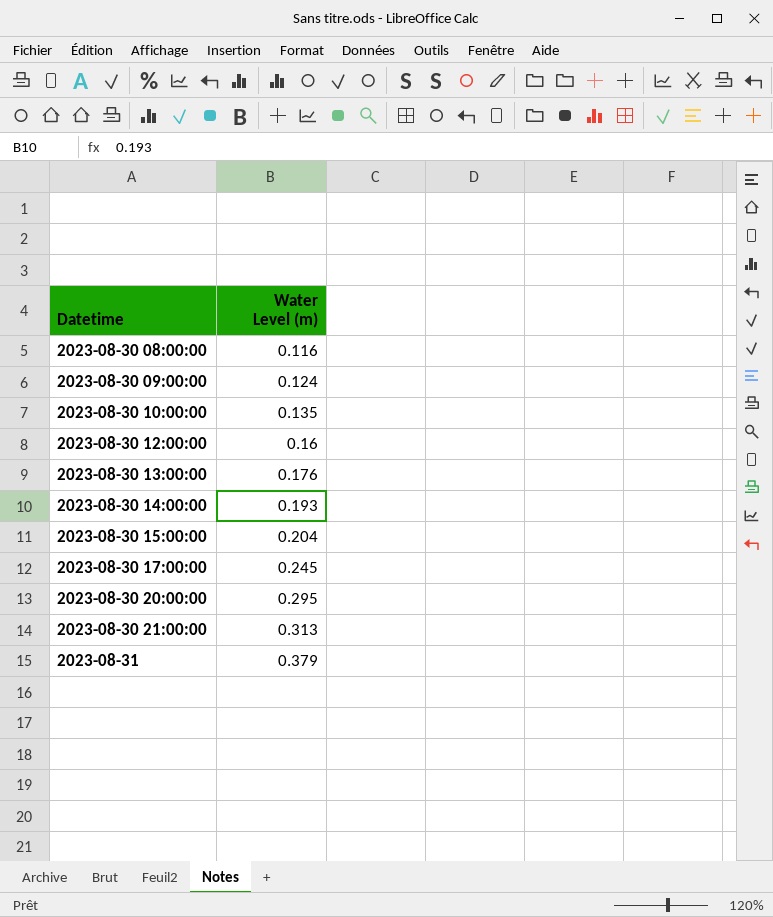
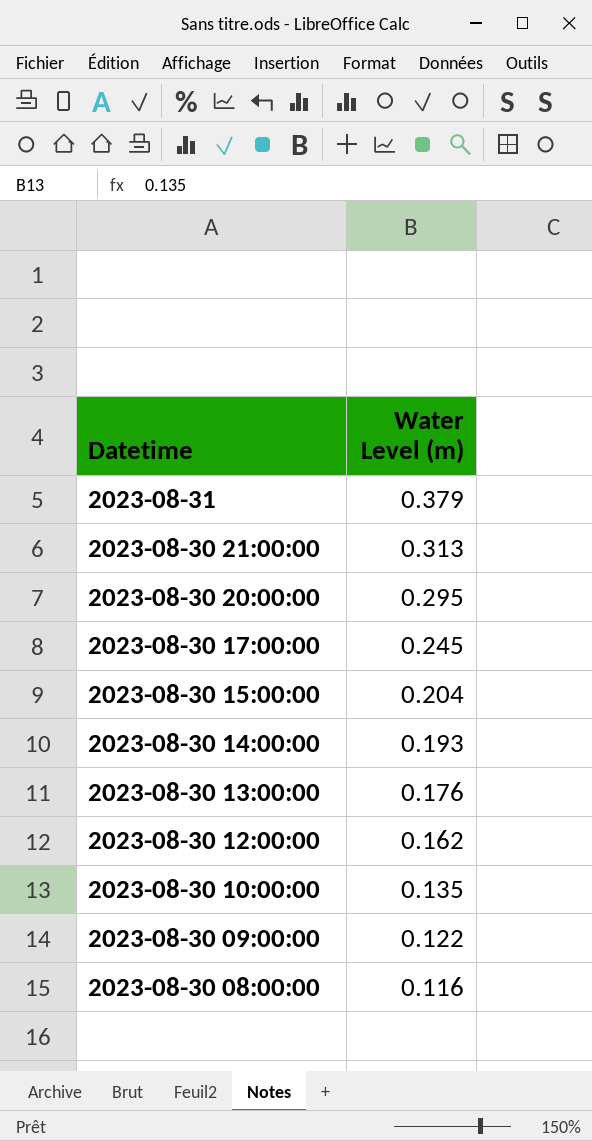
row order: Datetime ascending -> Datetime descending
2023-08-30 12:00:00 | Water Level (m): 0.16 -> 0.162
2023-08-30 09:00:00 | Water Level (m): 0.124 -> 0.122

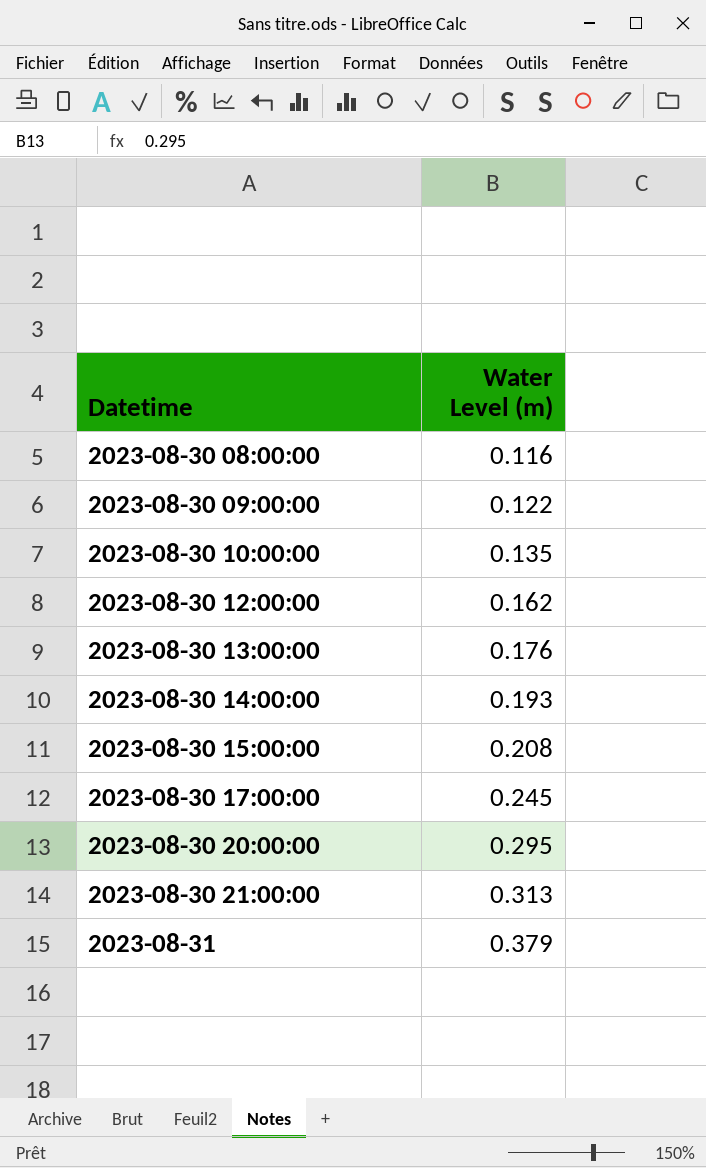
row order: Datetime descending -> Datetime ascending
2023-08-30 15:00:00 | Water Level (m): 0.204 -> 0.208

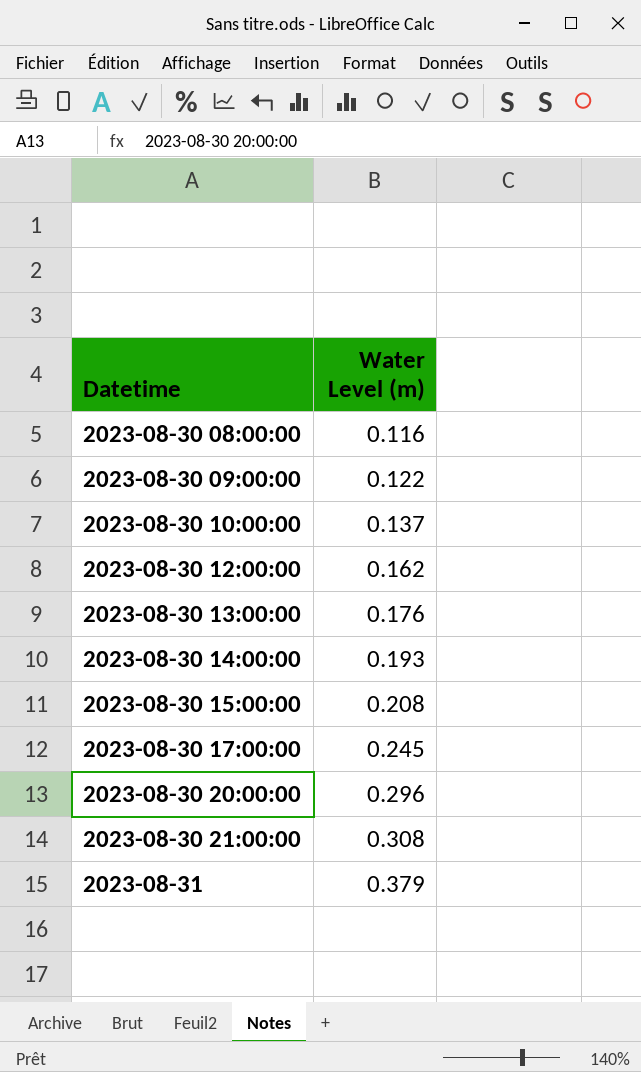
2023-08-30 10:00:00 | Water Level (m): 0.135 -> 0.137
2023-08-30 20:00:00 | Water Level (m): 0.295 -> 0.296
2023-08-30 21:00:00 | Water Level (m): 0.313 -> 0.308

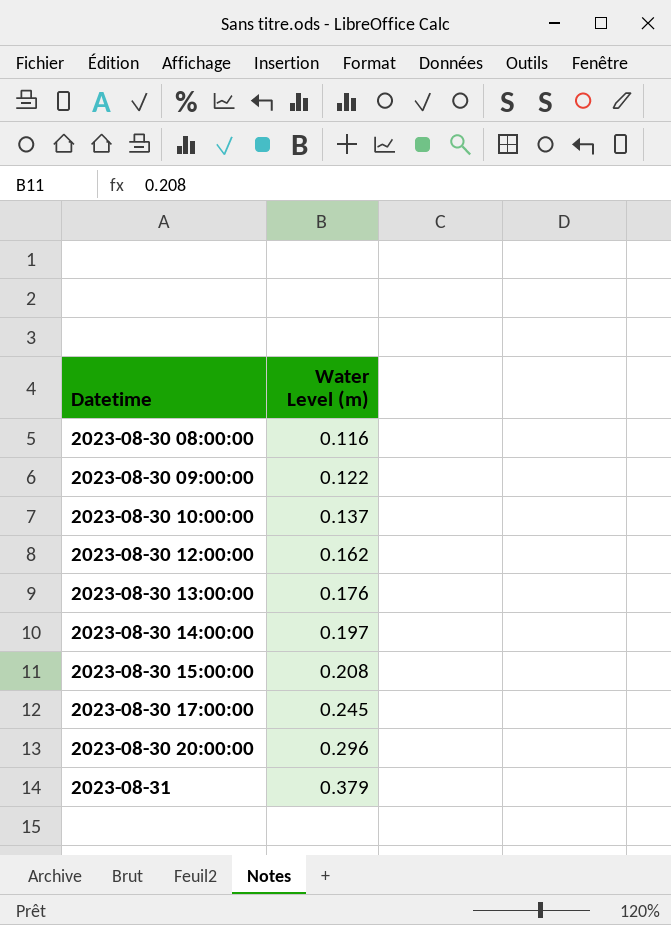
row 2023-08-30 21:00:00: 0.308 -> none
2023-08-30 14:00:00 | Water Level (m): 0.193 -> 0.197

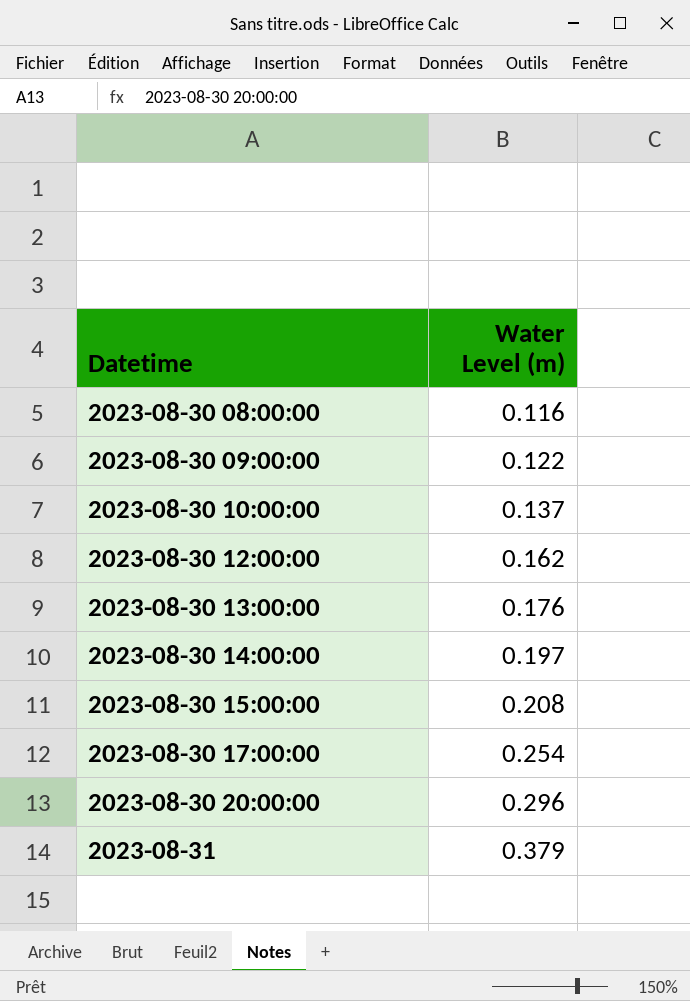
2023-08-30 17:00:00 | Water Level (m): 0.245 -> 0.254

